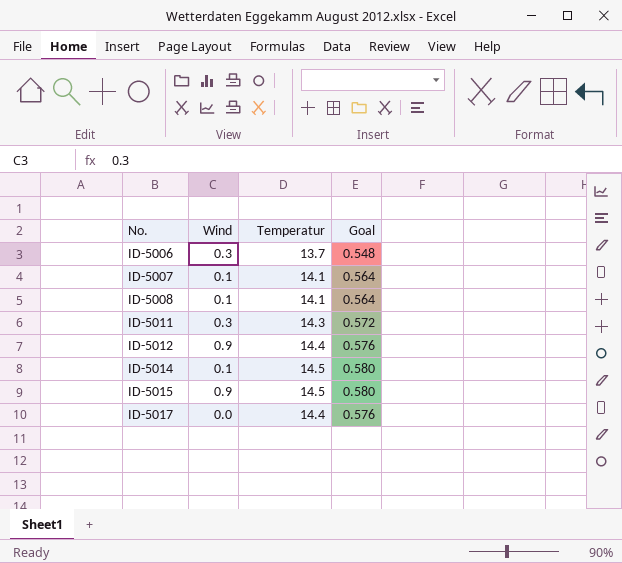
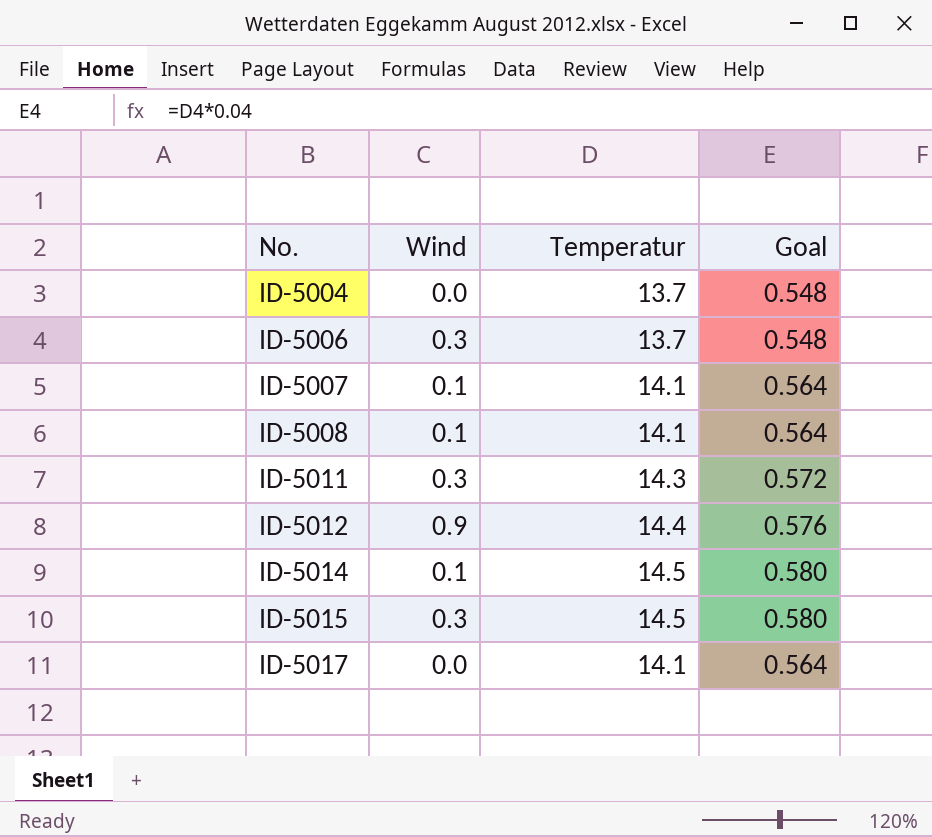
row ID-5004: none -> 0.0 | 13.7 | 0.548
ID-5015 | Wind: 0.9 -> 0.3
ID-5017 | Temperatur: 14.4 -> 14.1
ID-5017 | Goal: 0.576 -> 0.564

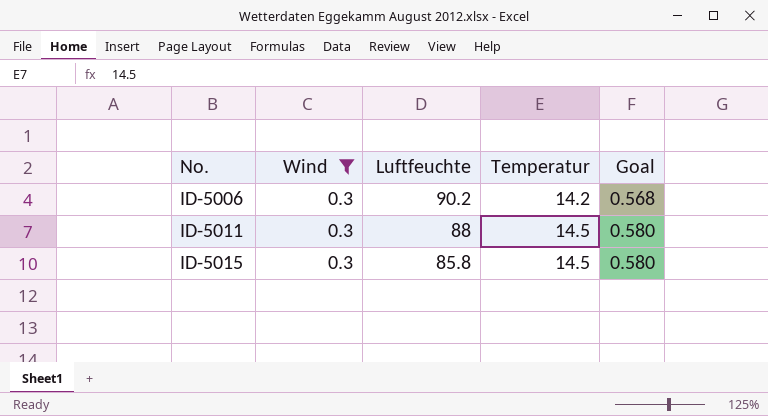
filter: none -> Wind = 0.3
column Luftfeuchte | position: none -> 3
ID-5006 | Temperatur: 13.7 -> 14.2
ID-5006 | Goal: 0.548 -> 0.568
ID-5011 | Temperatur: 14.3 -> 14.5
ID-5011 | Goal: 0.572 -> 0.580

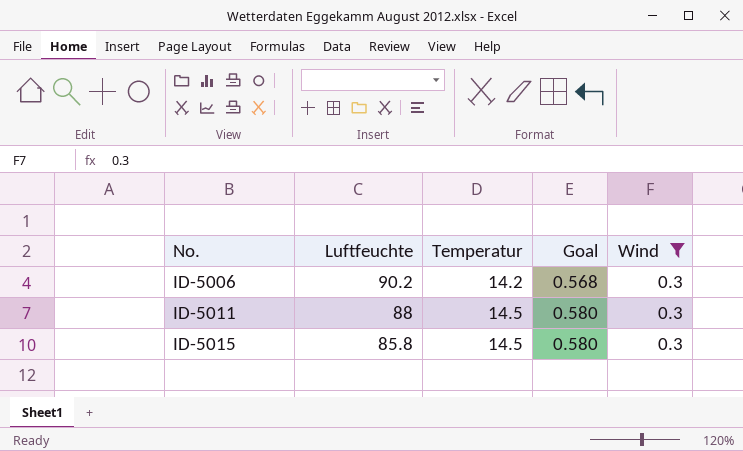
column Wind | position: 2 -> 5

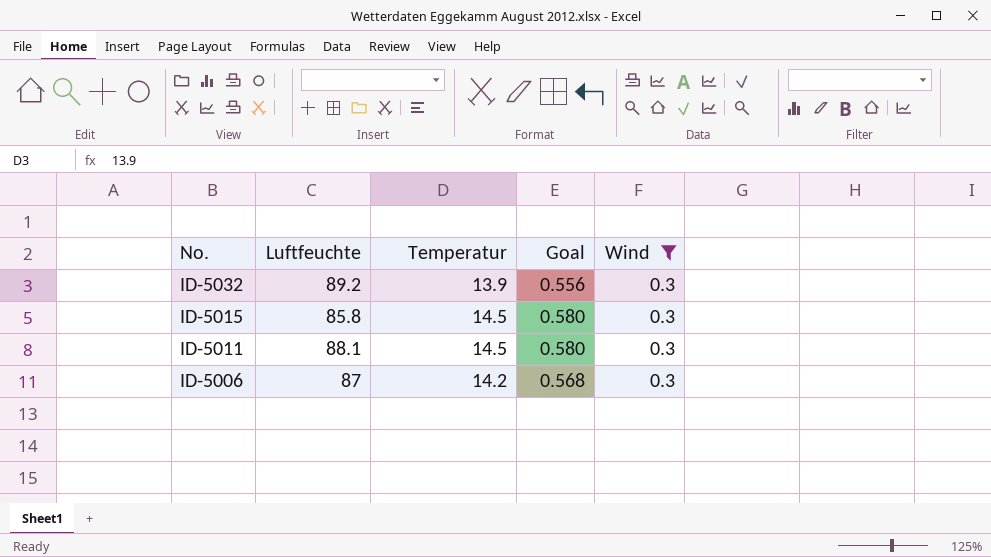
row order: No. ascending -> No. descending
row ID-5032: none -> 89.2 | 13.9 | 0.556 | 0.3
ID-5011 | Luftfeuchte: 88 -> 88.1
ID-5006 | Luftfeuchte: 90.2 -> 87

